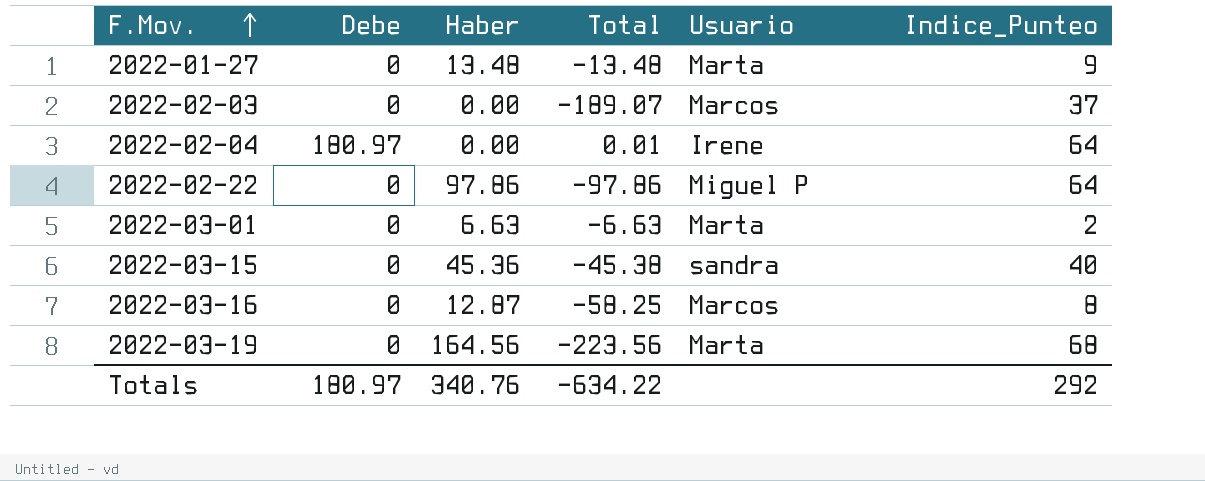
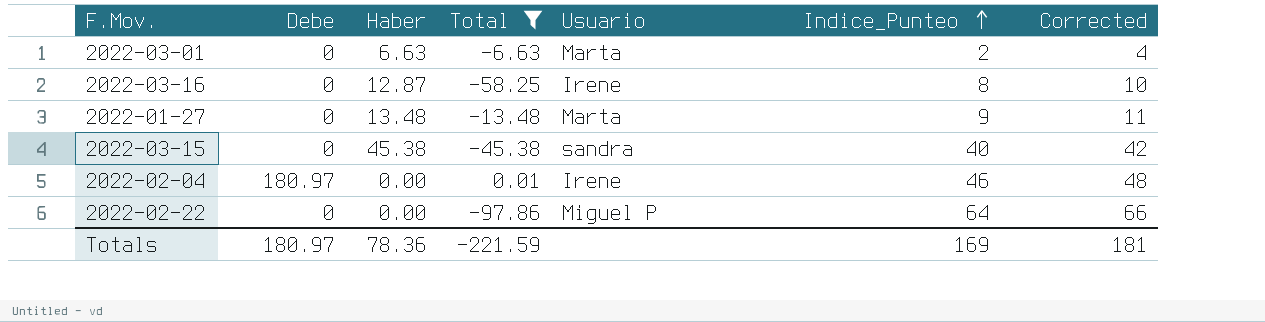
filter: none -> Total >= -97.86
row order: F.Mov. ascending -> Indice_Punteo ascending
column Corrected | formula: none -> [Indice_Punteo] + 2
2022-03-16 | Usuario: Marcos -> Irene
2022-03-15 | Haber: 45.36 -> 45.38
2022-02-04 | Indice_Punteo: 64 -> 46
2022-02-22 | Haber: 97.86 -> 0.00
Totals | Haber: 340.76 -> 78.36
Totals | Total: -634.22 -> -221.59
Totals | Indice_Punteo: 292 -> 169

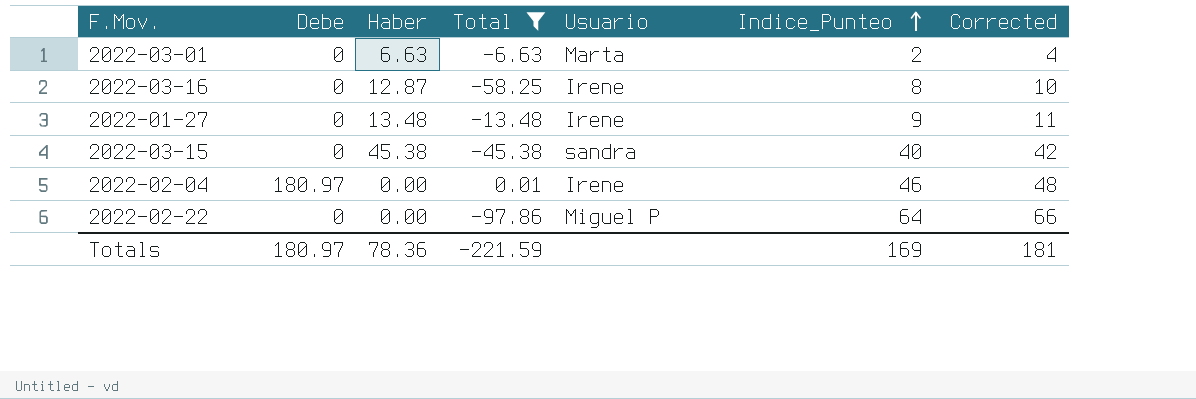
2022-01-27 | Usuario: Marta -> Irene

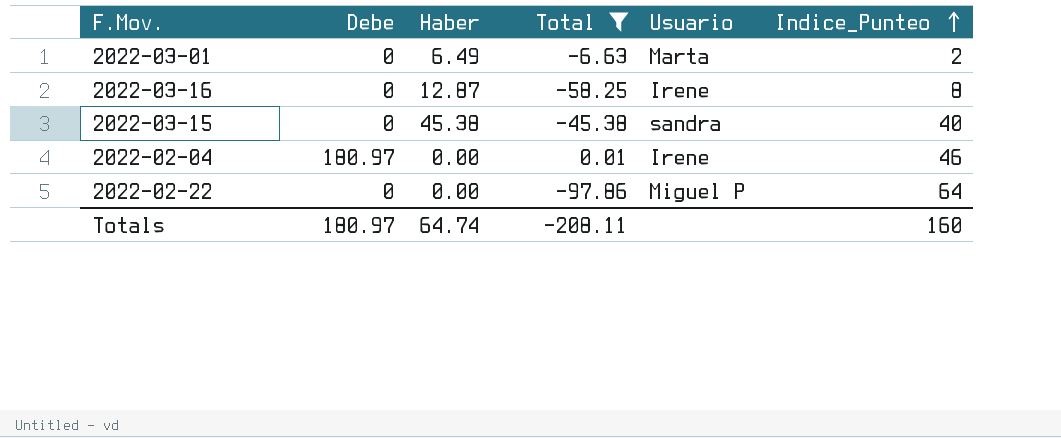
column Corrected | formula: [Indice_Punteo] + 2 -> none
row 2022-01-27: 0 | 13.48 | -13.48 | Irene | 9 | 11 -> none
2022-03-01 | Haber: 6.63 -> 6.49
Totals | Haber: 78.36 -> 64.74
Totals | Total: -221.59 -> -208.11
Totals | Indice_Punteo: 169 -> 160

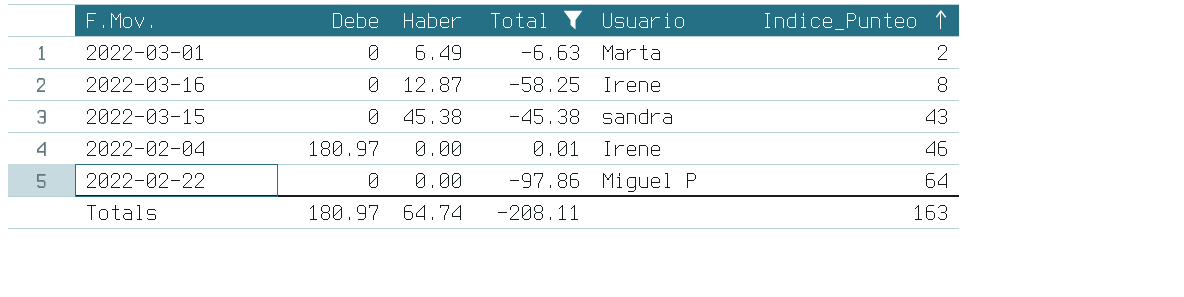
2022-03-15 | Indice_Punteo: 40 -> 43
Totals | Indice_Punteo: 160 -> 163

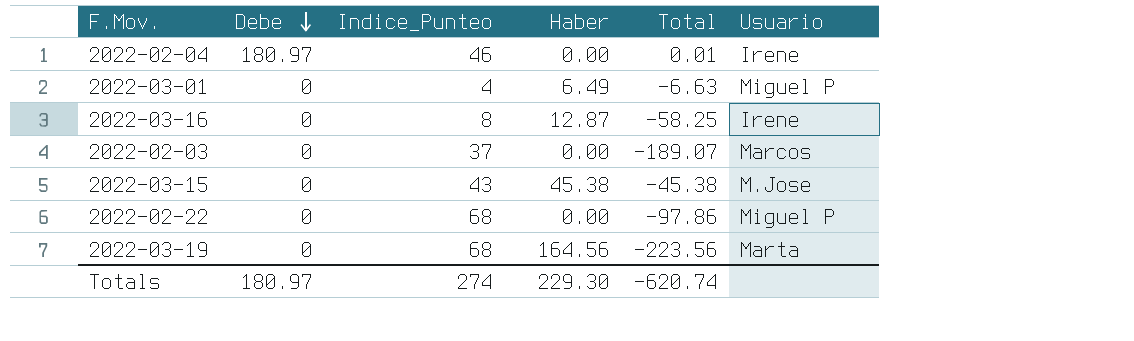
filter: Total >= -97.86 -> none
row order: Indice_Punteo ascending -> Debe descending
column Indice_Punteo | position: 6 -> 3
2022-03-01 | Indice_Punteo: 2 -> 4
2022-03-01 | Usuario: Marta -> Miguel P
2022-03-15 | Usuario: sandra -> M.Jose
2022-02-22 | Indice_Punteo: 64 -> 68
Totals | Indice_Punteo: 163 -> 274
Totals | Haber: 64.74 -> 229.30
Totals | Total: -208.11 -> -620.74

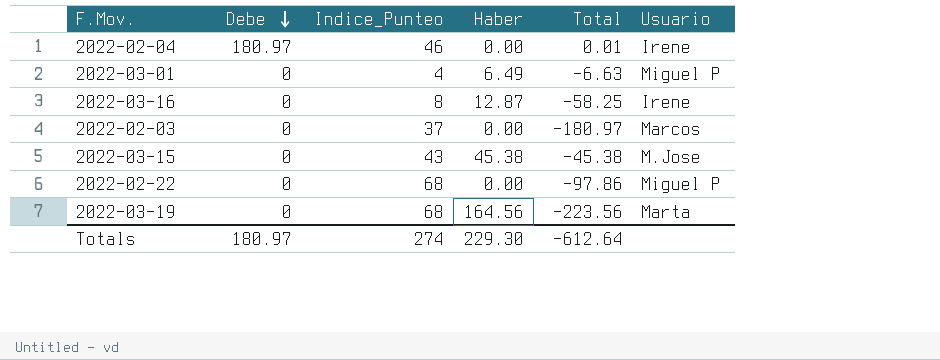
2022-02-03 | Total: -189.07 -> -180.97
Totals | Total: -620.74 -> -612.64

